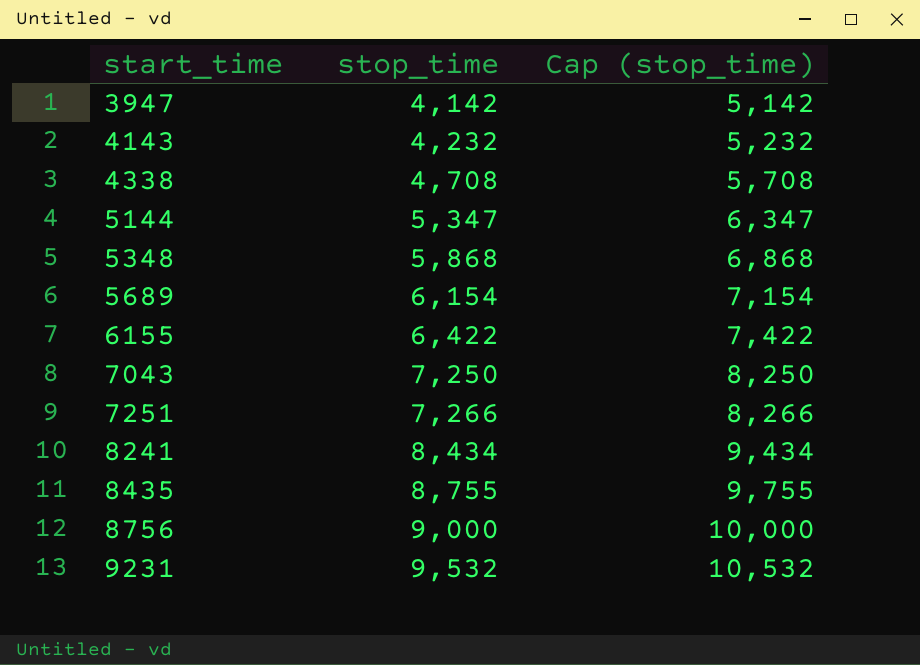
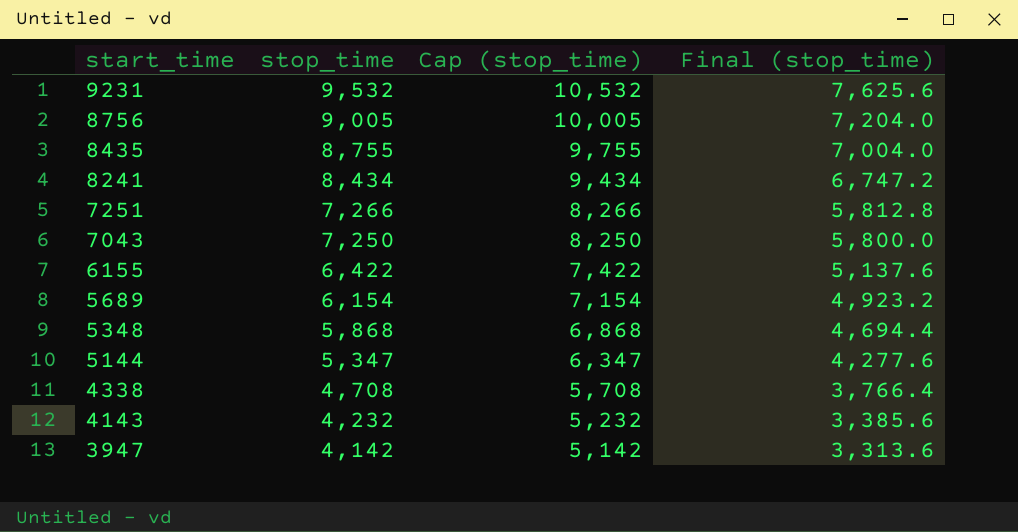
row order: start_time ascending -> start_time descending
column Final (stop_time) | formula: none -> [stop_time] * 0.8
8756 | stop_time: 9,000 -> 9,005
8756 | Cap (stop_time): 10,000 -> 10,005

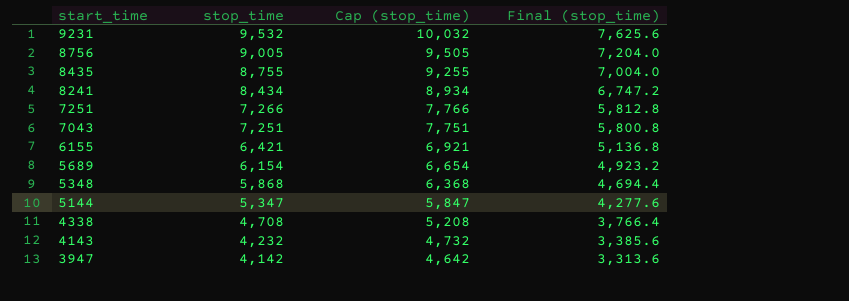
column Cap (stop_time) | formula: [stop_time] + 1000 -> [stop_time] + 500
7043 | stop_time: 7,250 -> 7,251
7043 | Final (stop_time): 5,800.0 -> 5,800.8
6155 | stop_time: 6,422 -> 6,421
6155 | Final (stop_time): 5,137.6 -> 5,136.8

